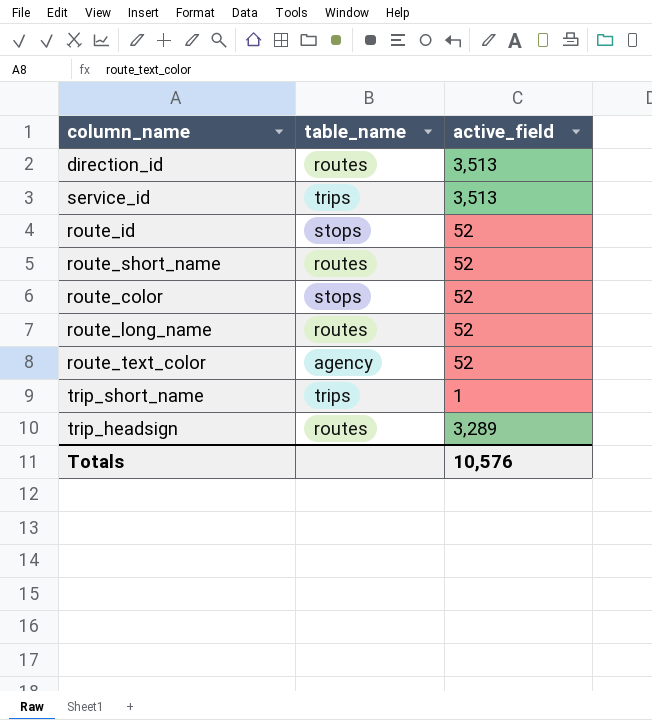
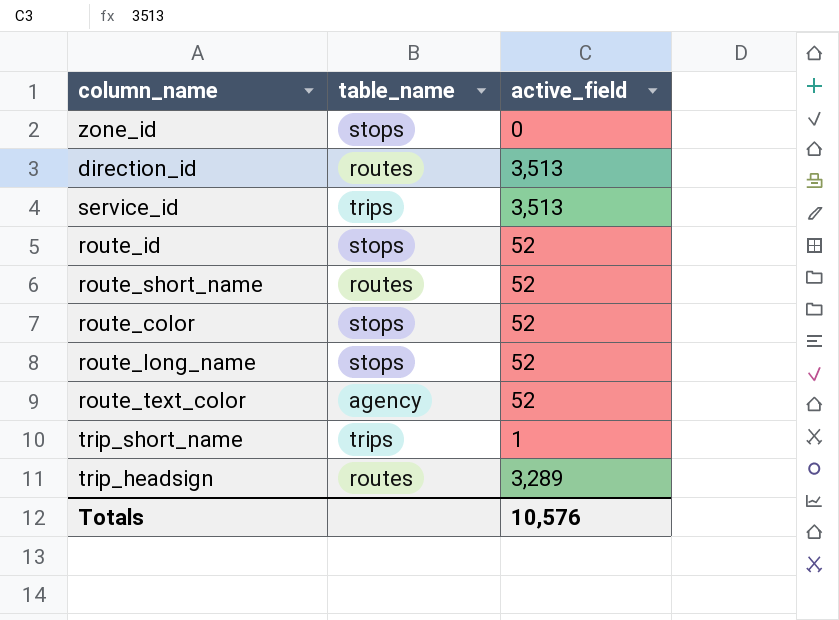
row zone_id: none -> stops | 0
route_long_name | table_name: routes -> stops

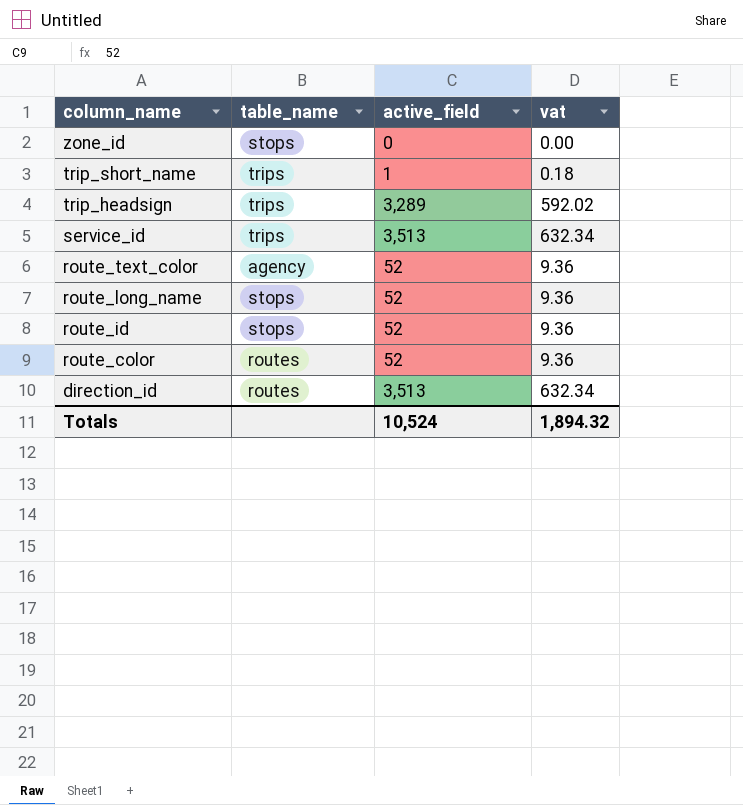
row order: none -> column_name descending
column vat | formula: none -> [active_field] * 0.18
row route_short_name: routes | 52 -> none
trip_headsign | table_name: routes -> trips
route_color | table_name: stops -> routes
Totals | active_field: 10,576 -> 10,524

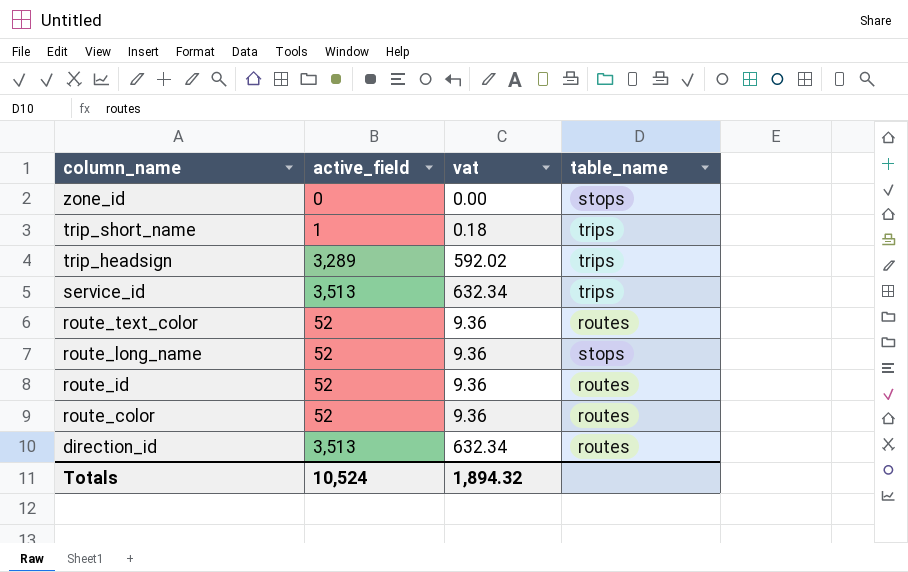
column table_name | position: 2 -> 4
route_text_color | table_name: agency -> routes
route_id | table_name: stops -> routes

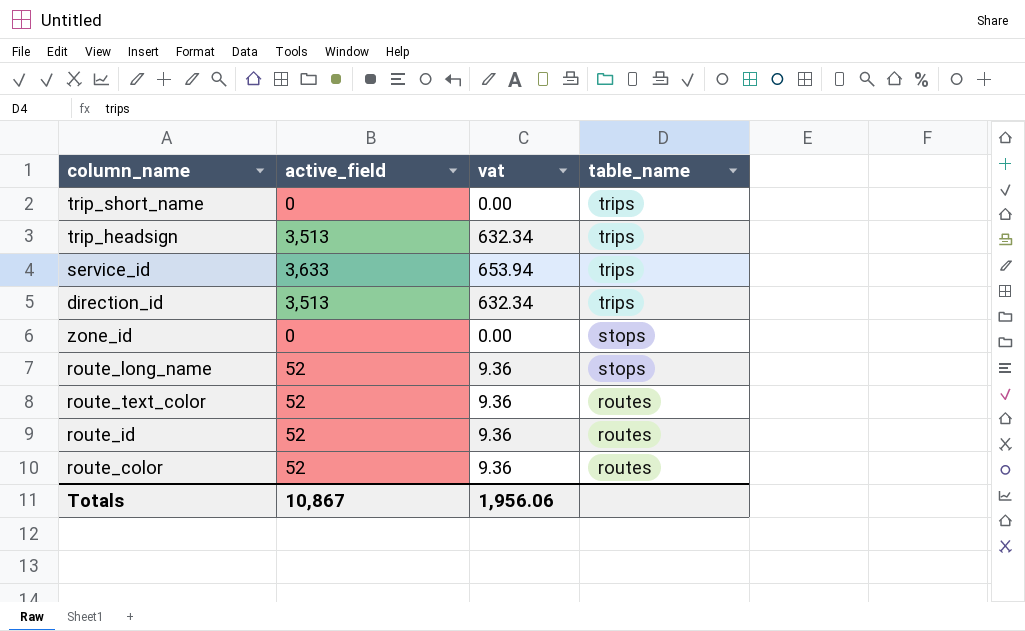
row order: column_name descending -> table_name descending
trip_short_name | active_field: 1 -> 0
trip_short_name | vat: 0.18 -> 0.00
trip_headsign | active_field: 3,289 -> 3,513
trip_headsign | vat: 592.02 -> 632.34
service_id | active_field: 3,513 -> 3,633
service_id | vat: 632.34 -> 653.94
direction_id | table_name: routes -> trips
Totals | active_field: 10,524 -> 10,867
Totals | vat: 1,894.32 -> 1,956.06

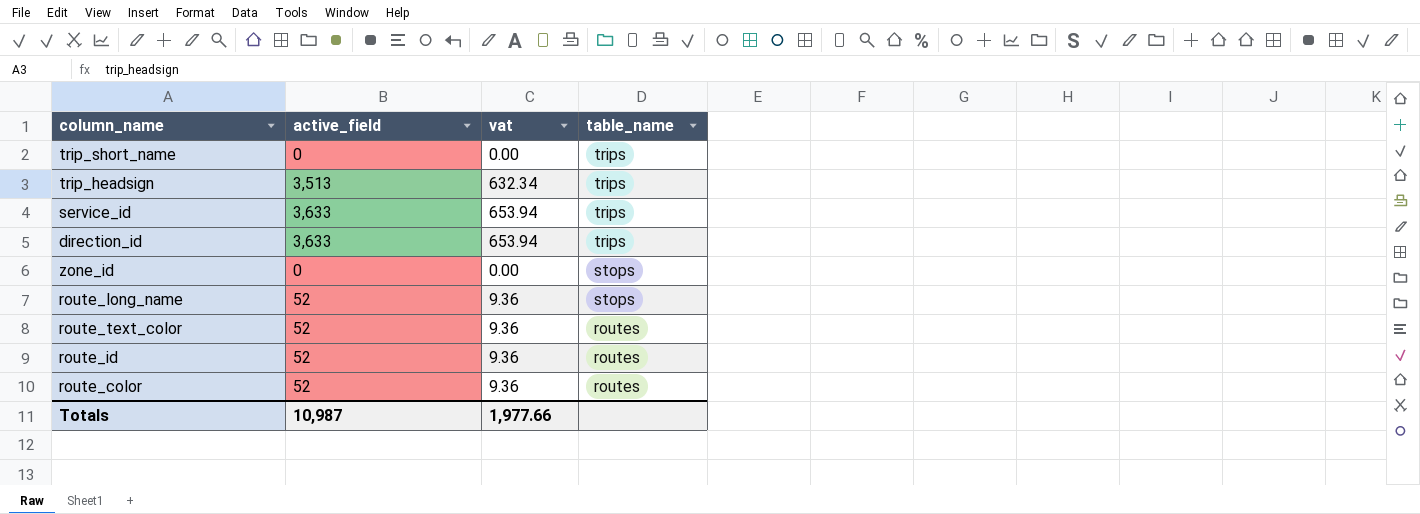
direction_id | active_field: 3,513 -> 3,633
direction_id | vat: 632.34 -> 653.94
Totals | active_field: 10,867 -> 10,987
Totals | vat: 1,956.06 -> 1,977.66

